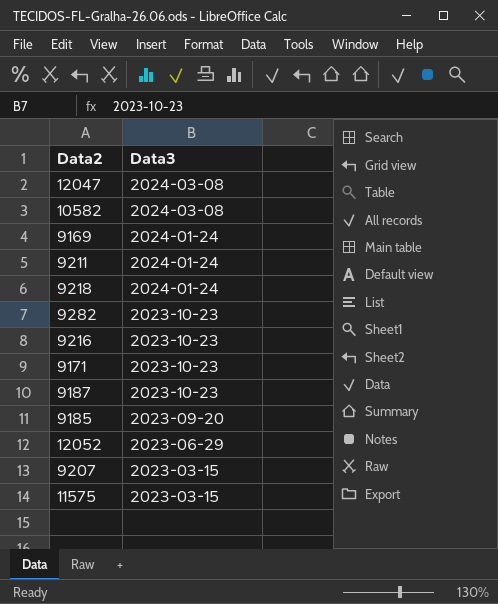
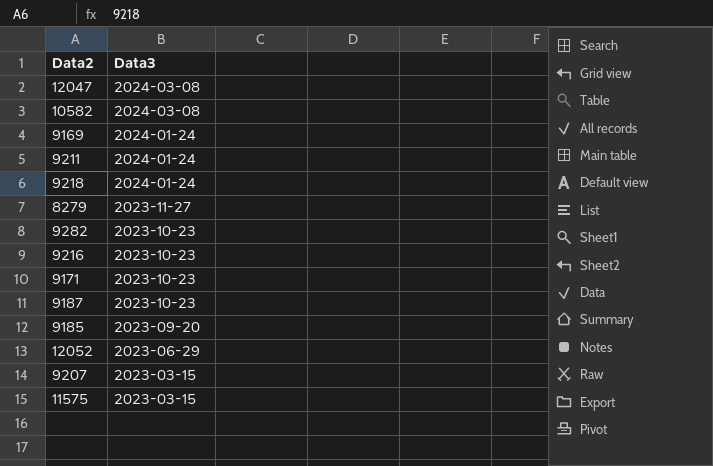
row 8279: none -> 2023-11-27

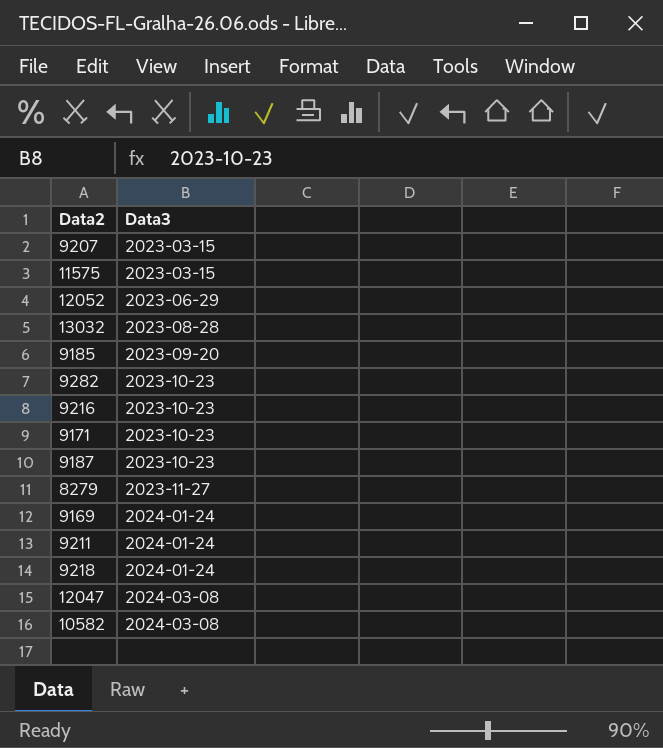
row order: Data3 descending -> Data3 ascending
row 13032: none -> 2023-08-28

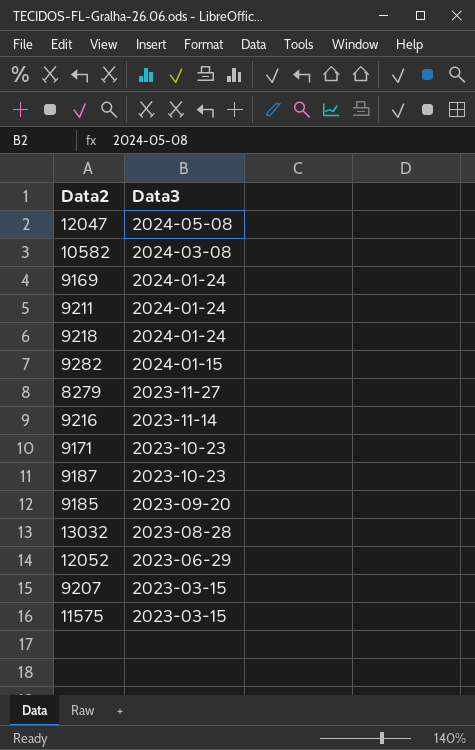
row order: Data3 ascending -> Data3 descending
12047 | Data3: 2024-03-08 -> 2024-05-08
9282 | Data3: 2023-10-23 -> 2024-01-15
9216 | Data3: 2023-10-23 -> 2023-11-14

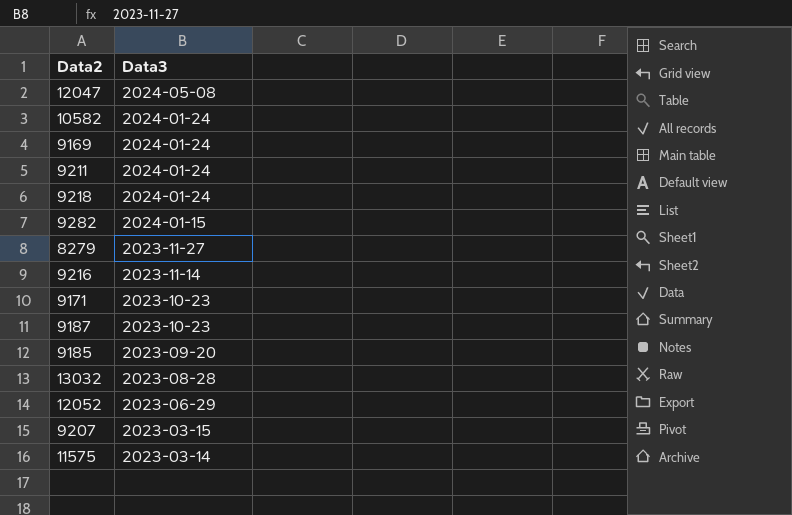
10582 | Data3: 2024-03-08 -> 2024-01-24
11575 | Data3: 2023-03-15 -> 2023-03-14

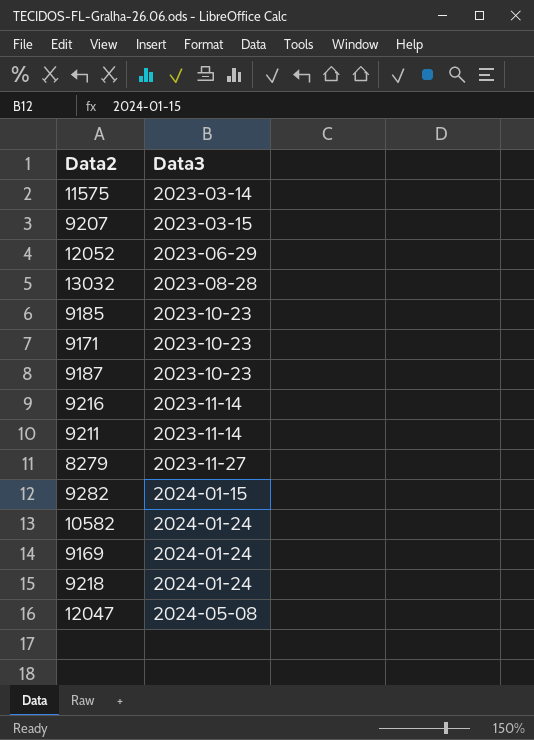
row order: Data3 descending -> Data3 ascending
9185 | Data3: 2023-09-20 -> 2023-10-23
9211 | Data3: 2024-01-24 -> 2023-11-14

